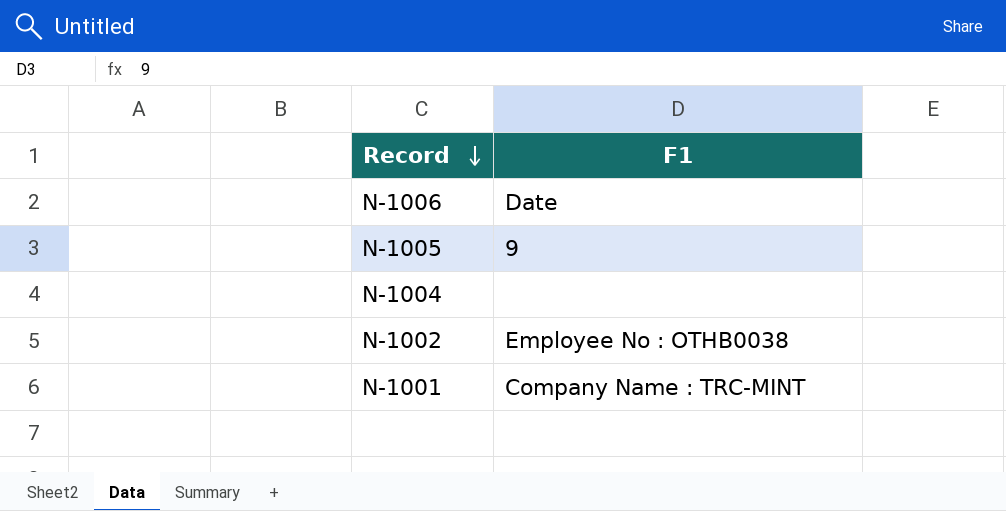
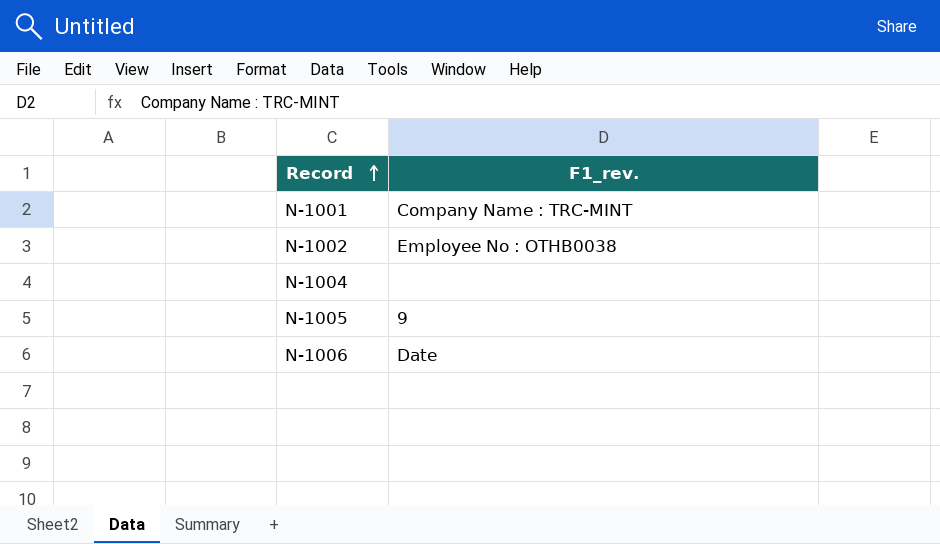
row order: Record descending -> Record ascending
column name: F1 -> F1_rev.

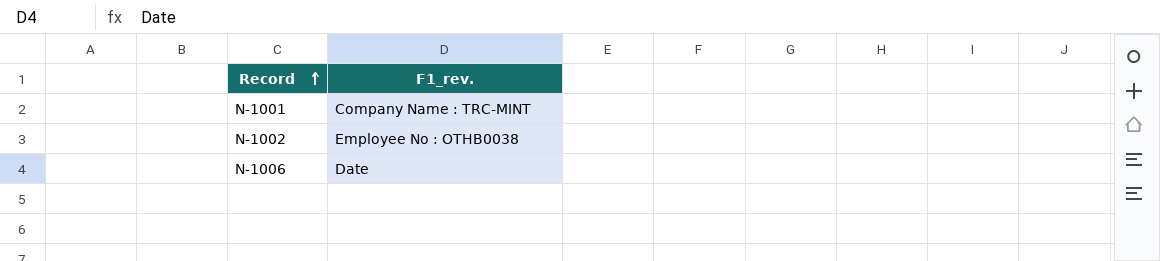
row N-1004: none -> none
row N-1005: 9 -> none

